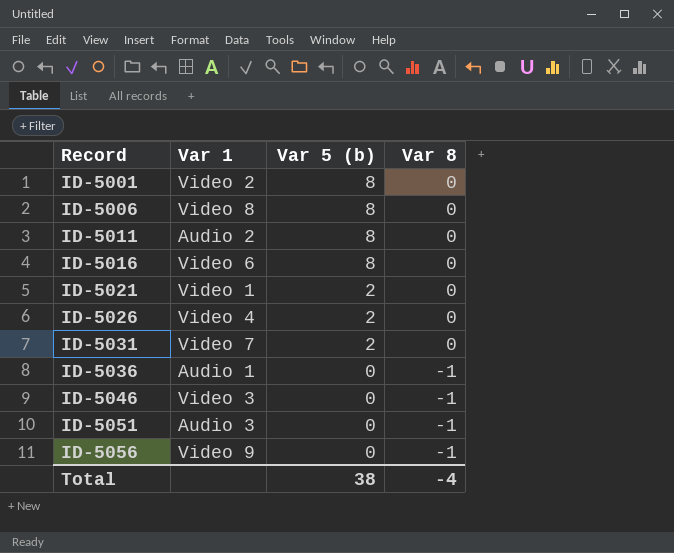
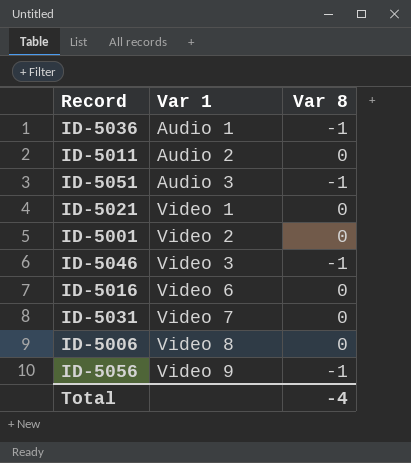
row order: Record ascending -> Var 1 ascending
column Var 5 (b) | position: 3 -> none
row ID-5026: Video 4 | 2 | 0 -> none

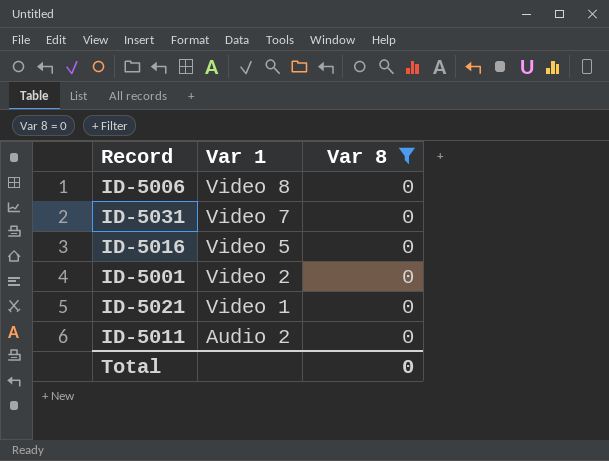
filter: none -> Var 8 = 0
row order: Var 1 ascending -> Var 1 descending
ID-5016 | Var 1: Video 6 -> Video 5
Total | Var 8: -4 -> 0

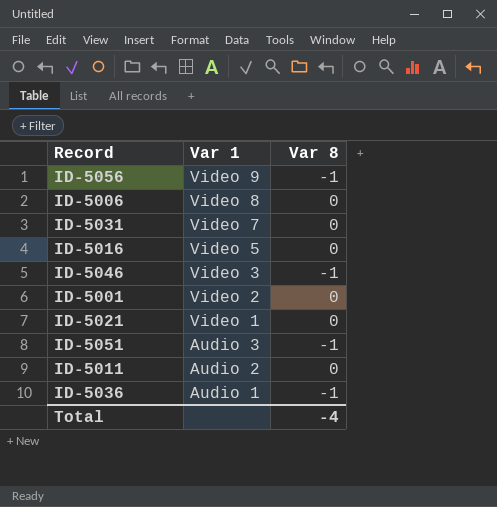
filter: Var 8 = 0 -> none
Total | Var 8: 0 -> -4

